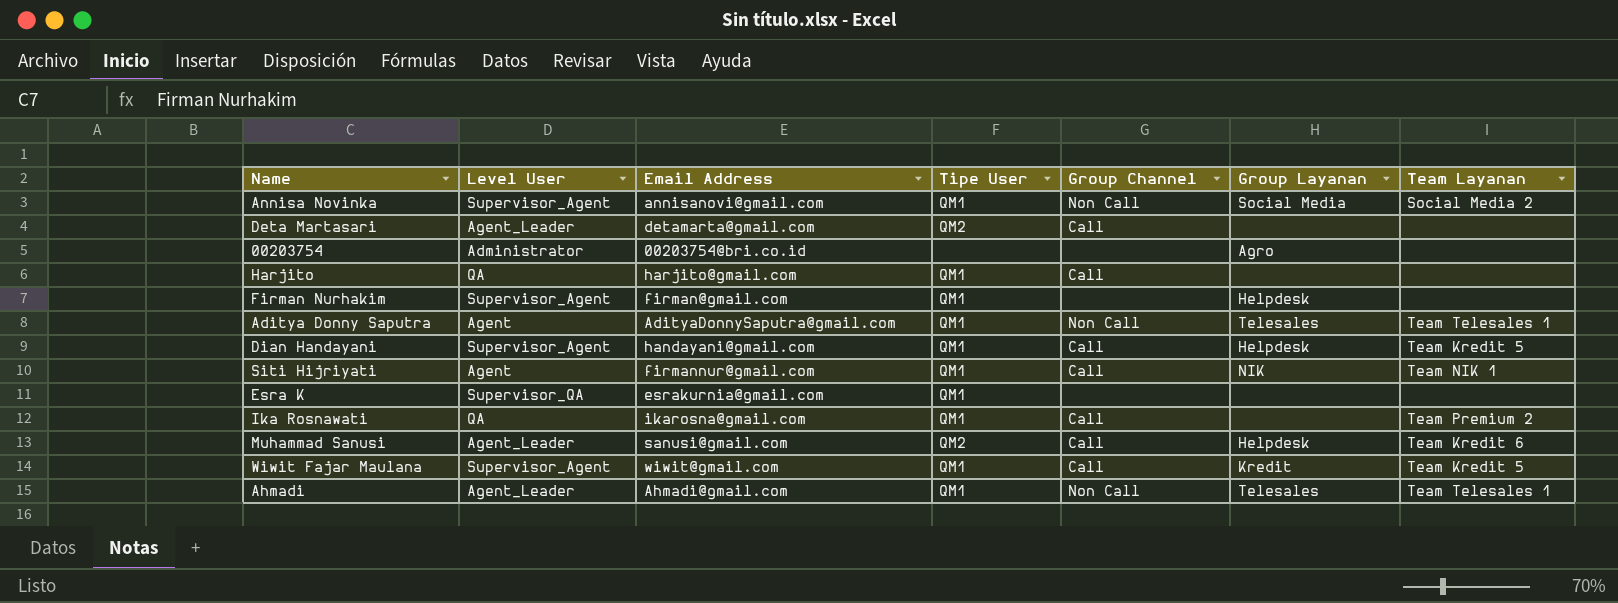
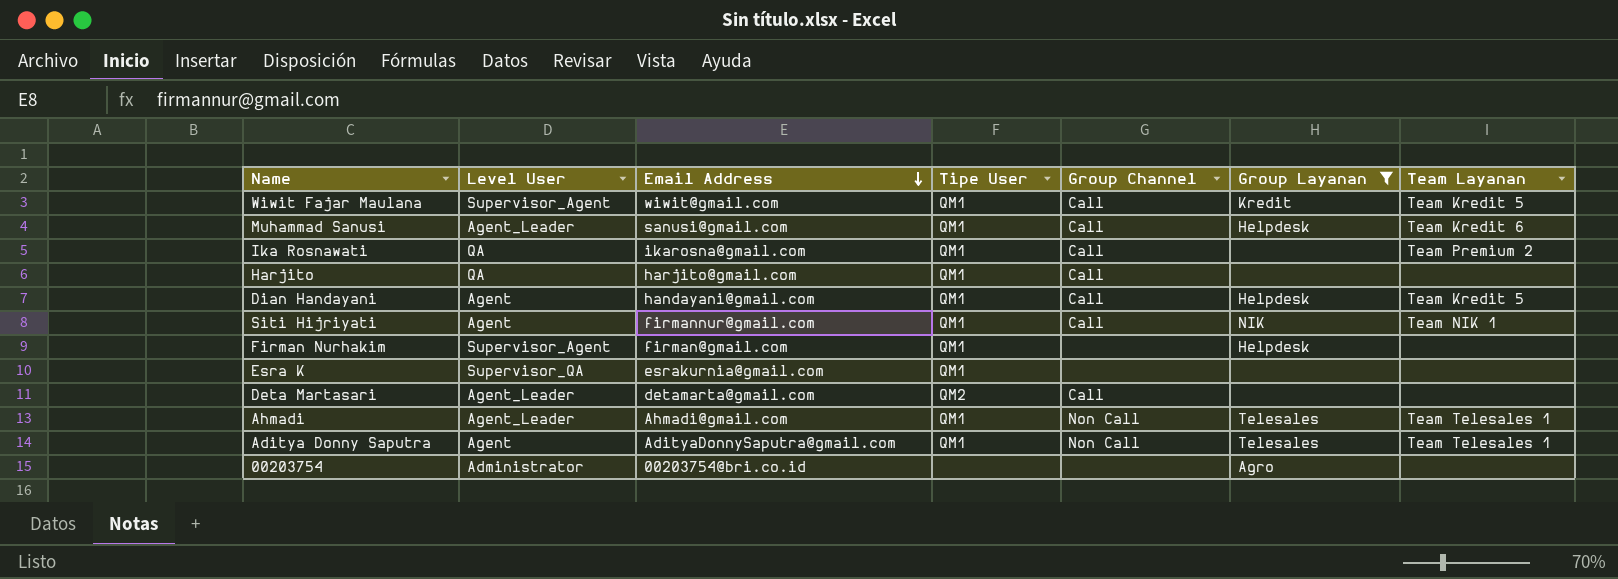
filter: none -> Group Layanan != Social Media
row order: none -> Email Address descending
Muhammad Sanusi | Tipe User: QM2 -> QM1
Dian Handayani | Level User: Supervisor_Agent -> Agent

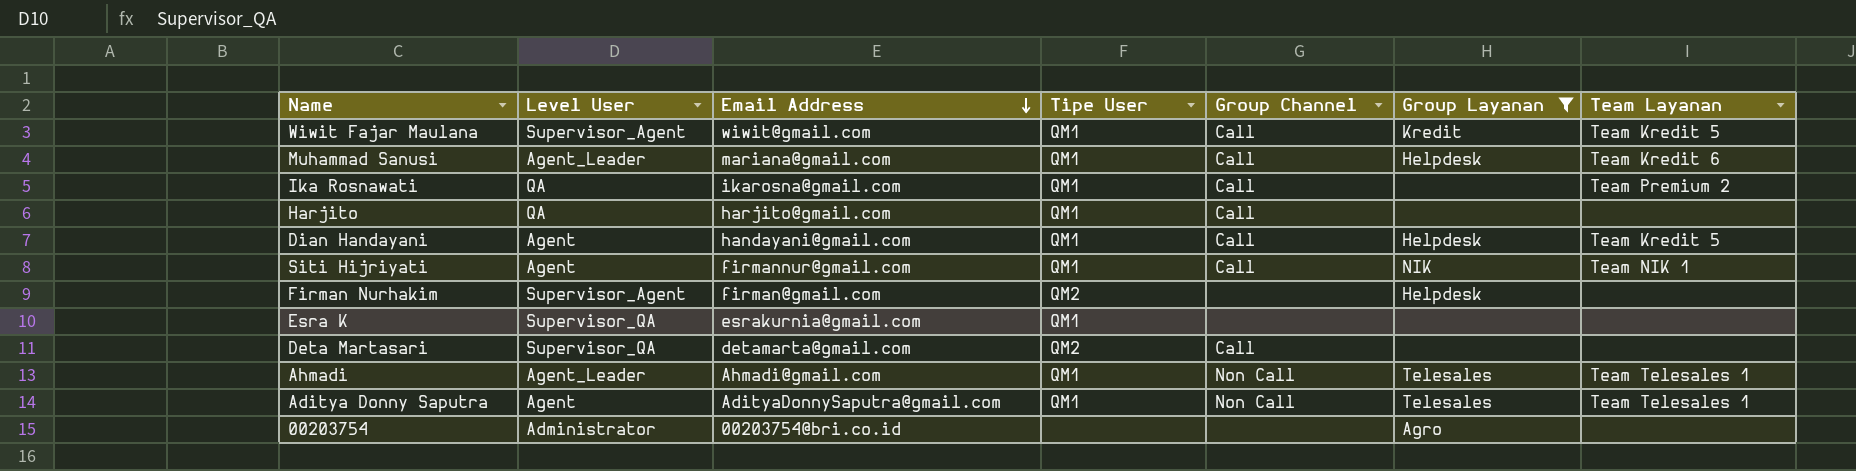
Muhammad Sanusi | Email Address: sanusi@gmail.com -> mariana@gmail.com
Firman Nurhakim | Tipe User: QM1 -> QM2
Deta Martasari | Level User: Agent_Leader -> Supervisor_QA

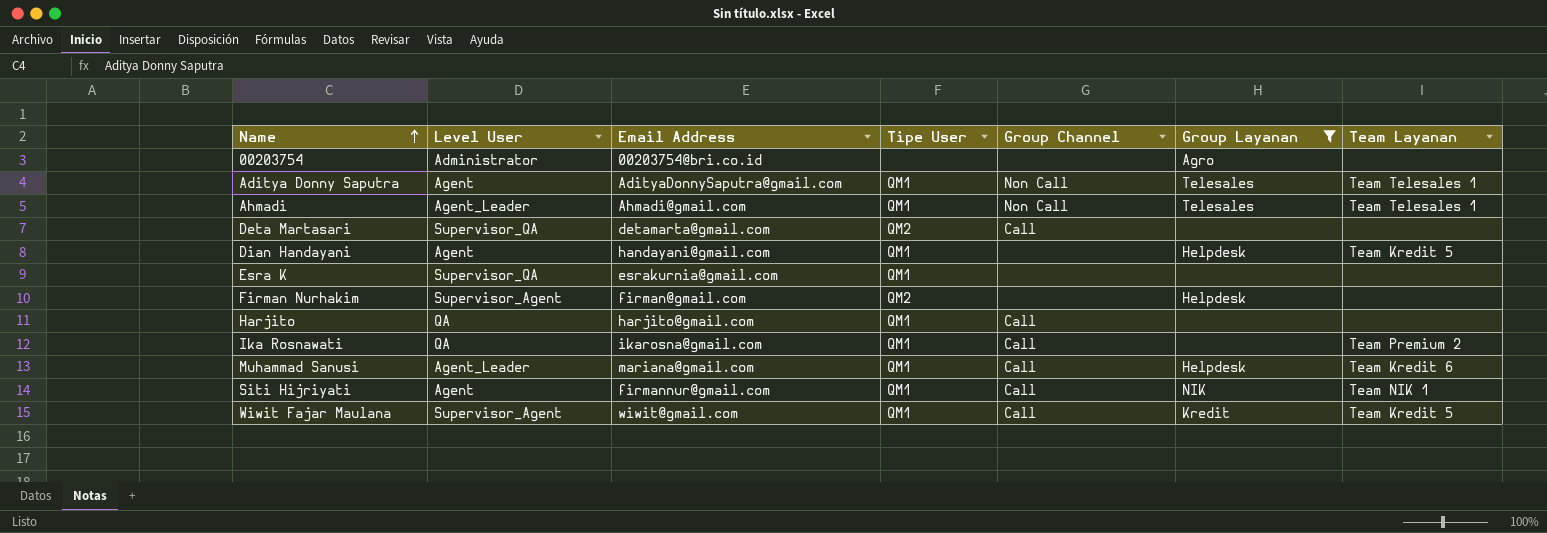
row order: Email Address descending -> Name ascending
Dian Handayani | Group Channel: Call -> none

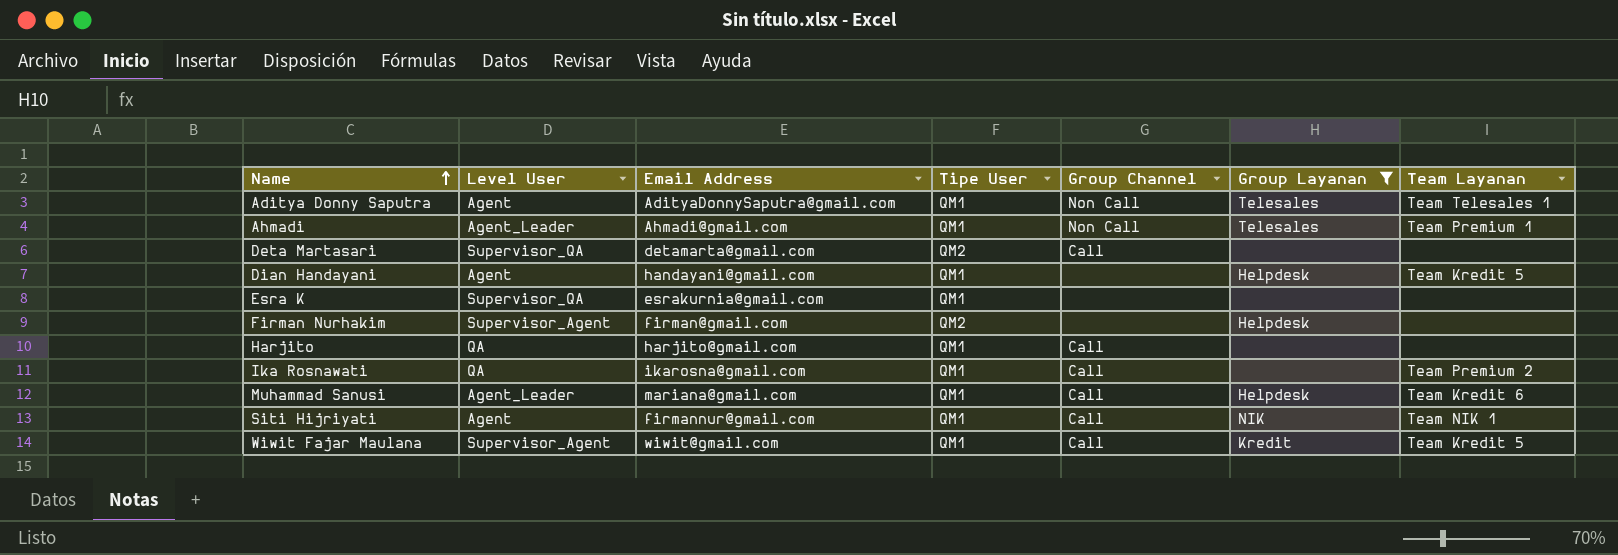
row 00203754: Administrator | 00203754@bri.co.id | none | none | Agro | none -> none
Ahmadi | Team Layanan: Team Telesales 1 -> Team Premium 1

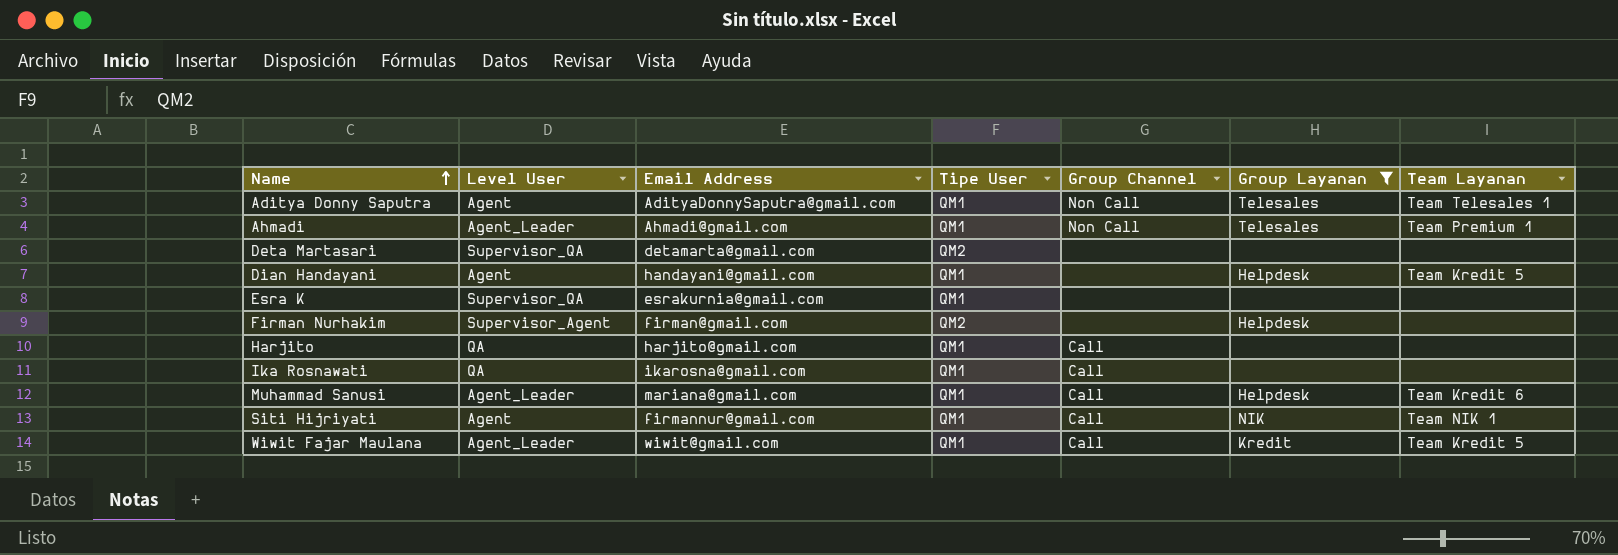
Deta Martasari | Group Channel: Call -> none
Ika Rosnawati | Team Layanan: Team Premium 2 -> none
Wiwit Fajar Maulana | Level User: Supervisor_Agent -> Agent_Leader

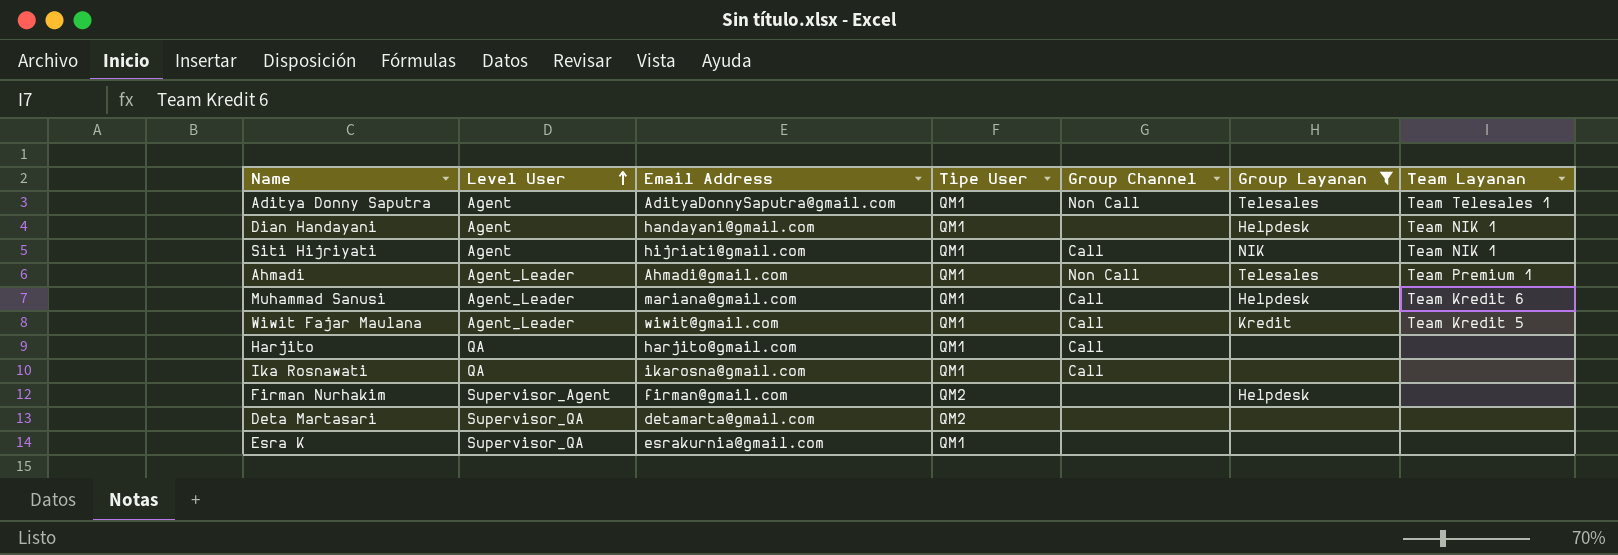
row order: Name ascending -> Level User ascending
Dian Handayani | Team Layanan: Team Kredit 5 -> Team NIK 1
Siti Hijriyati | Email Address: firmannur@gmail.com -> hijriati@gmail.com

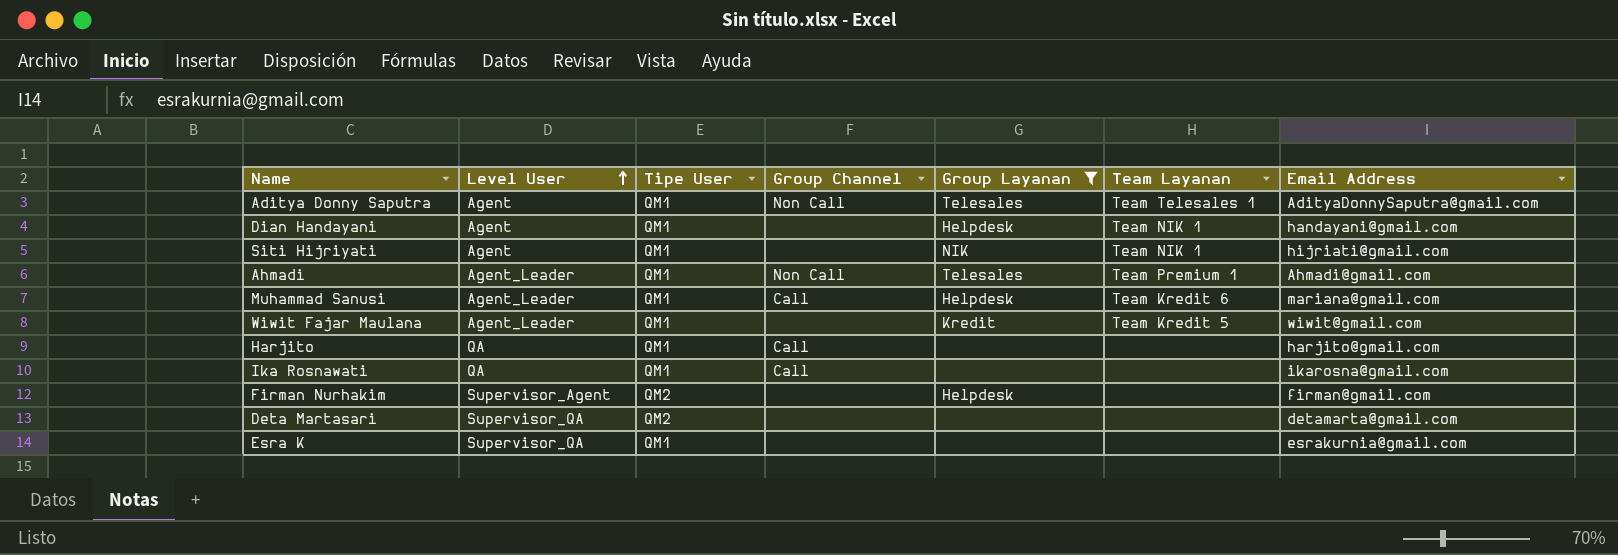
column Email Address | position: 3 -> 7
Siti Hijriyati | Group Channel: Call -> none
Wiwit Fajar Maulana | Group Channel: Call -> none

